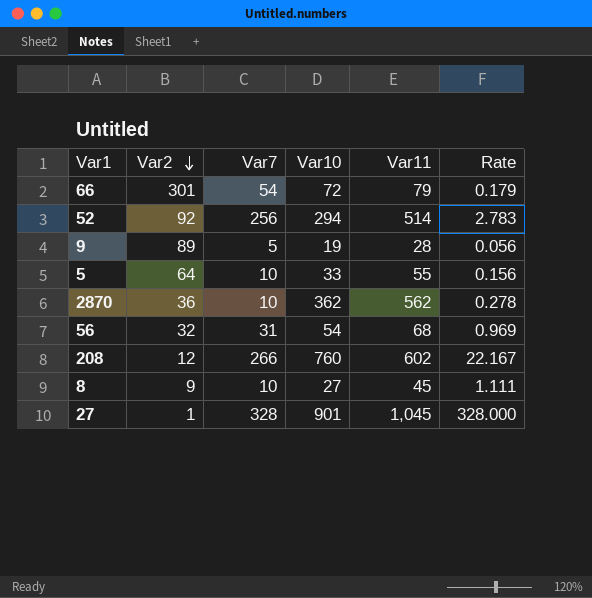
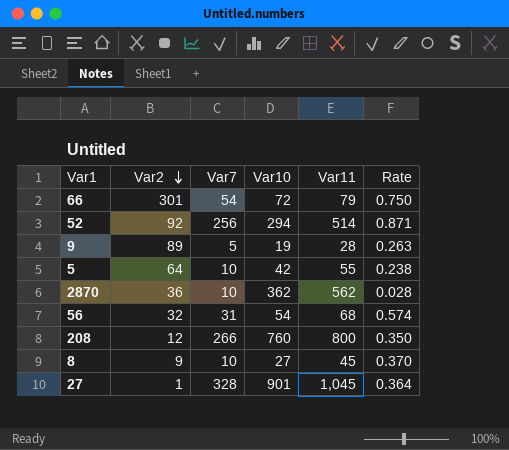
column Rate | formula: [Var7] / [Var2] -> [Var7] / [Var10]
5 | Var10: 33 -> 42
208 | Var11: 602 -> 800

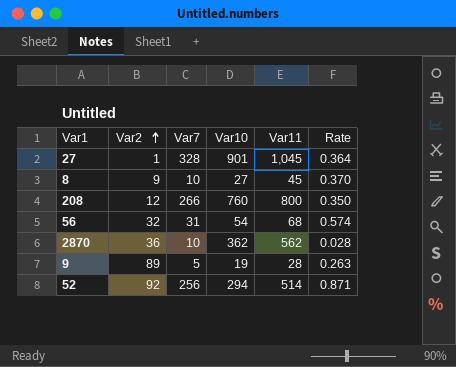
row order: Var2 descending -> Var2 ascending
row 66: 301 | 54 | 72 | 79 | 0.750 -> none
row 5: 64 | 10 | 42 | 55 | 0.238 -> none

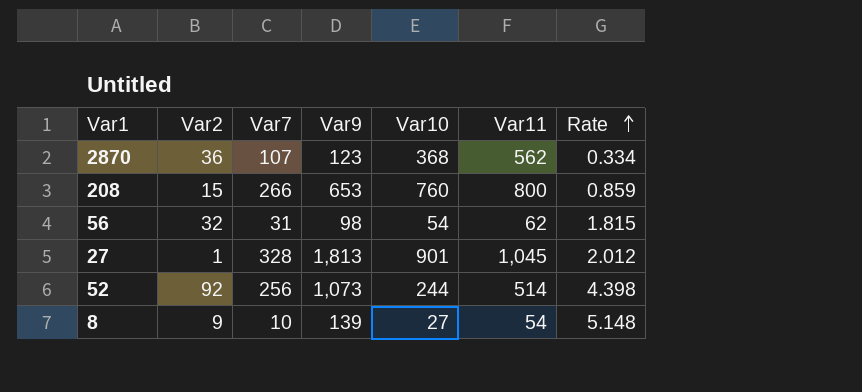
row order: Var2 ascending -> Rate ascending
column Var9 | position: none -> 4
column Rate | formula: [Var7] / [Var10] -> [Var9] / [Var10]
row 9: 89 | 5 | 19 | 28 | 0.263 -> none
2870 | Var7: 10 -> 107
2870 | Var10: 362 -> 368
208 | Var2: 12 -> 15
56 | Var11: 68 -> 62
52 | Var10: 294 -> 244
8 | Var11: 45 -> 54

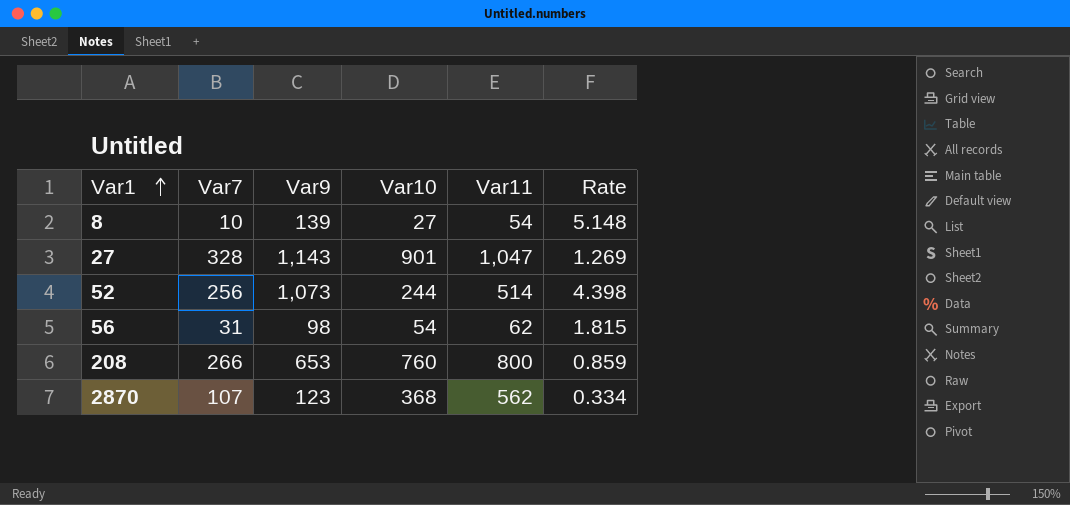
row order: Rate ascending -> Var1 ascending
column Var2 | position: 2 -> none
27 | Var9: 1,813 -> 1,143
27 | Var11: 1,045 -> 1,047
27 | Rate: 2.012 -> 1.269

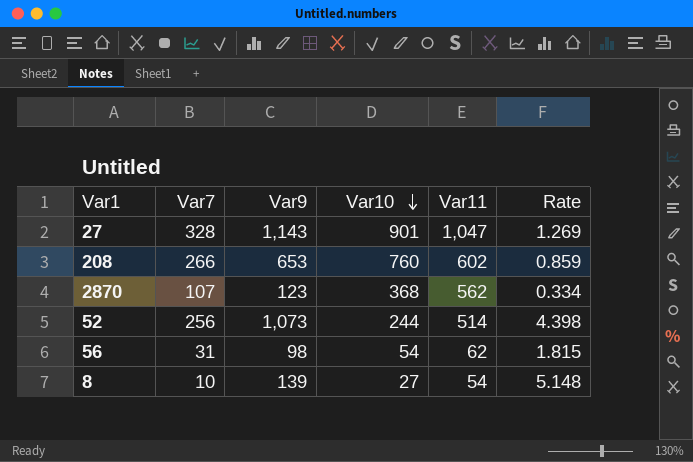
row order: Var1 ascending -> Var10 descending
208 | Var11: 800 -> 602

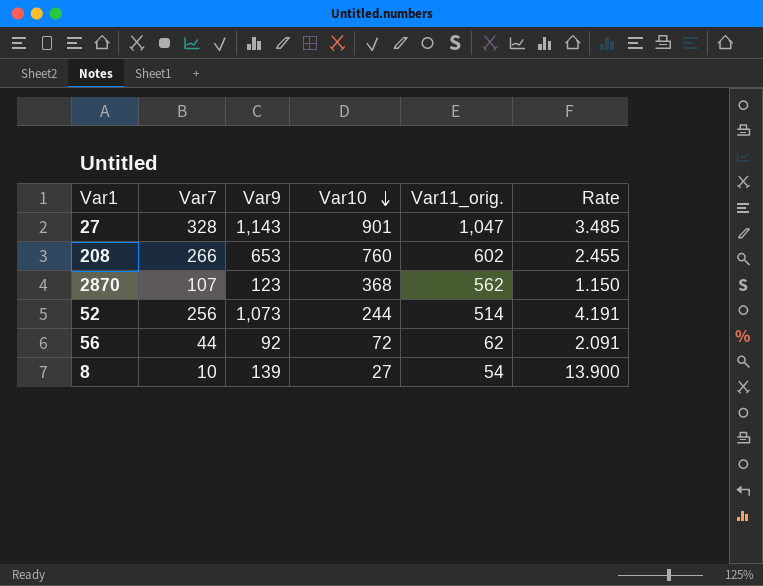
column name: Var11 -> Var11_orig.
column Rate | formula: [Var9] / [Var10] -> [Var9] / [Var7]
56 | Var7: 31 -> 44
56 | Var9: 98 -> 92
56 | Var10: 54 -> 72

